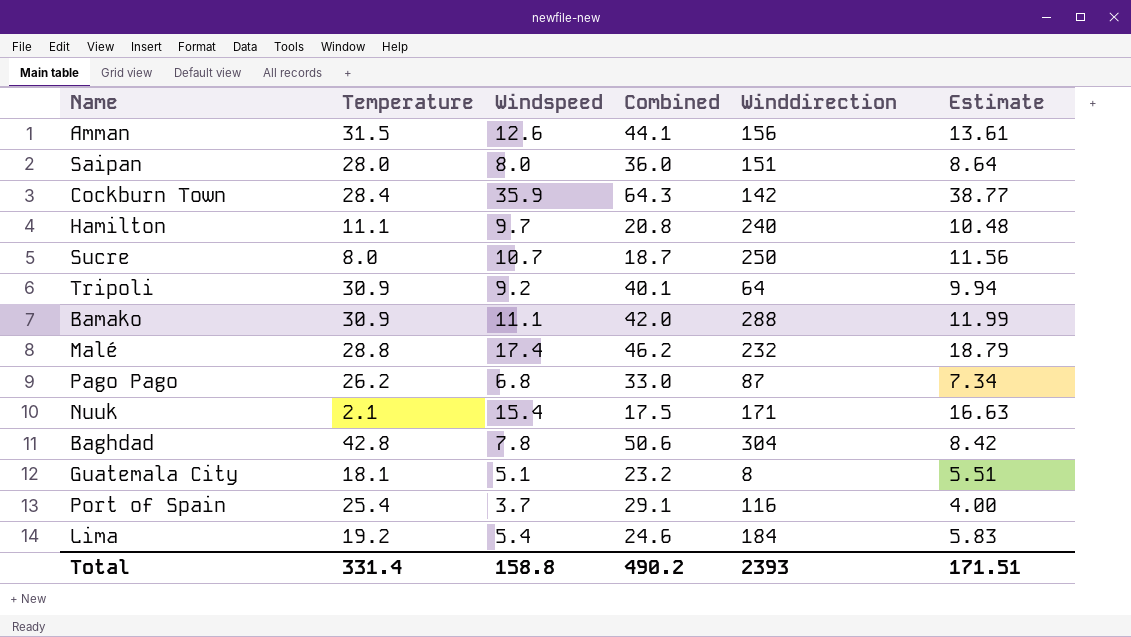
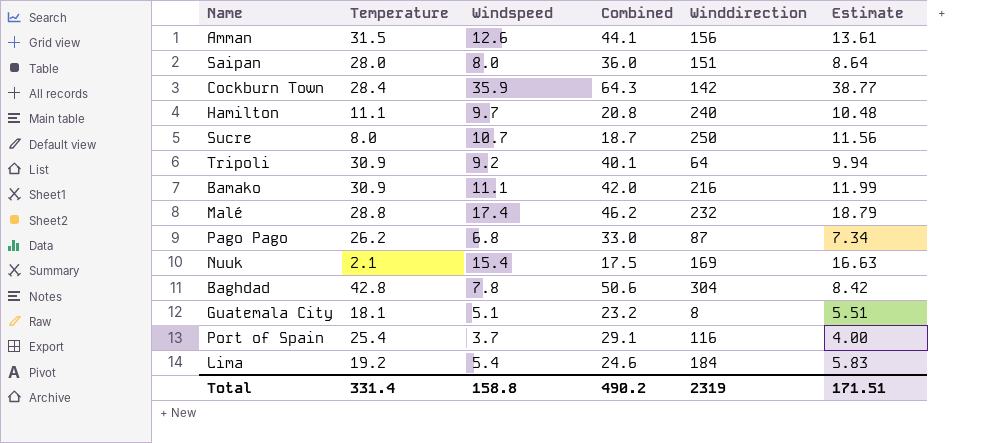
Bamako | Winddirection: 288 -> 216
Nuuk | Winddirection: 171 -> 169
Total | Winddirection: 2393 -> 2319

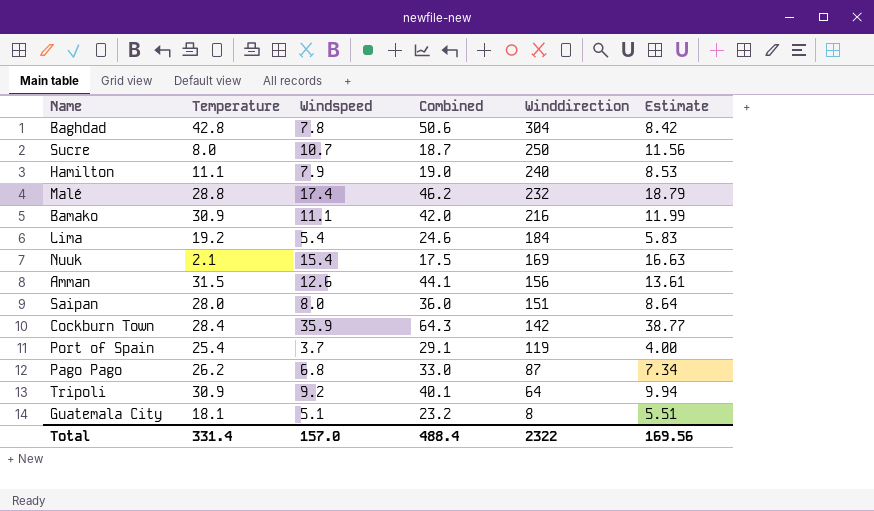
row order: none -> Winddirection descending
Hamilton | Windspeed: 9.7 -> 7.9
Hamilton | Combined: 20.8 -> 19.0
Hamilton | Estimate: 10.48 -> 8.53
Port of Spain | Winddirection: 116 -> 119
Total | Windspeed: 158.8 -> 157.0
Total | Combined: 490.2 -> 488.4
Total | Winddirection: 2319 -> 2322
Total | Estimate: 171.51 -> 169.56

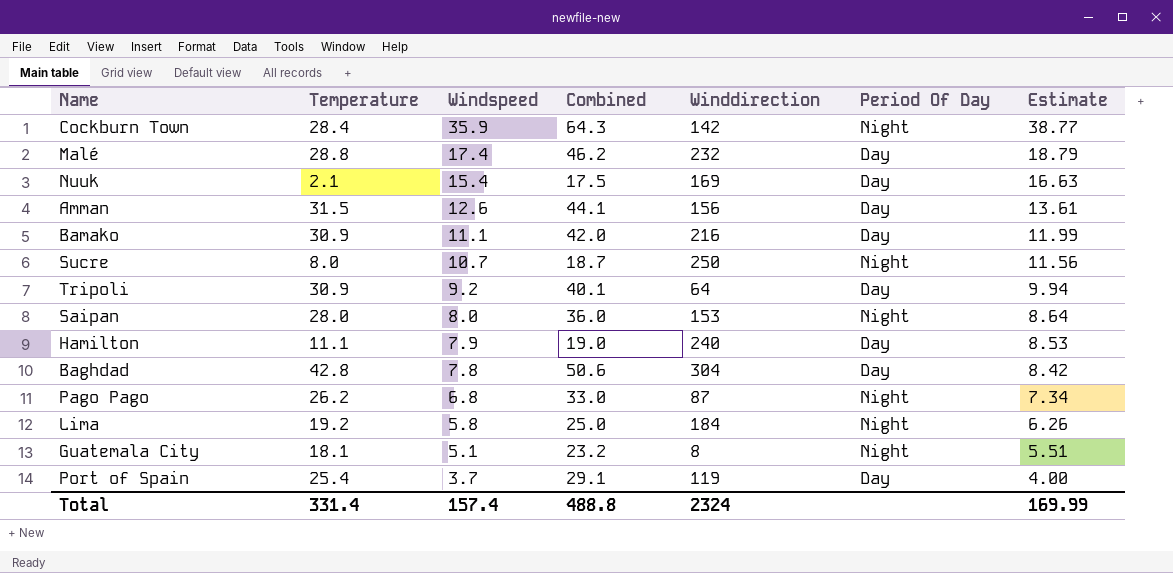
row order: Winddirection descending -> Windspeed descending
column Period Of Day | position: none -> 6
Saipan | Winddirection: 151 -> 153
Lima | Windspeed: 5.4 -> 5.8
Lima | Combined: 24.6 -> 25.0
Lima | Estimate: 5.83 -> 6.26
Total | Windspeed: 157.0 -> 157.4
Total | Combined: 488.4 -> 488.8
Total | Winddirection: 2322 -> 2324
Total | Estimate: 169.56 -> 169.99

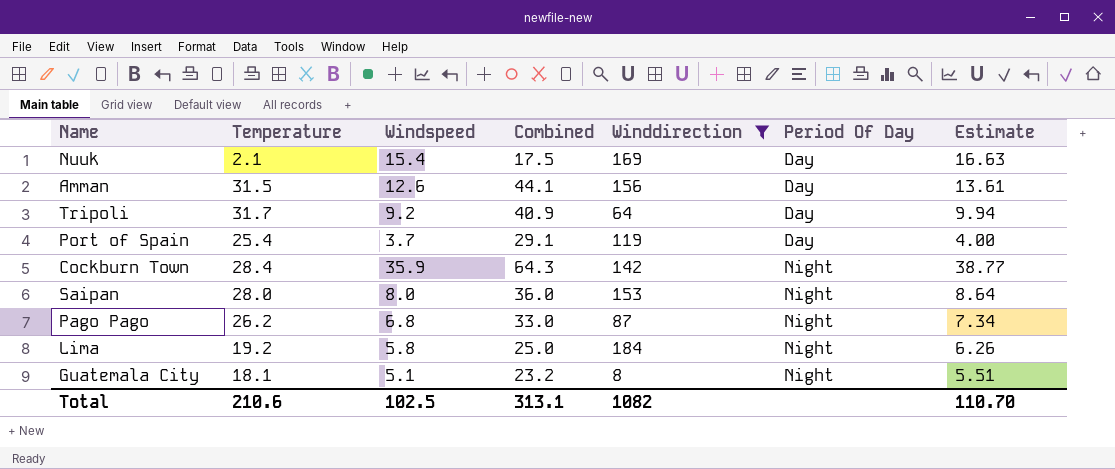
filter: none -> Winddirection <= 184
row order: Windspeed descending -> Period Of Day ascending
Tripoli | Temperature: 30.9 -> 31.7
Tripoli | Combined: 40.1 -> 40.9
Total | Temperature: 331.4 -> 210.6
Total | Windspeed: 157.4 -> 102.5
Total | Combined: 488.8 -> 313.1
Total | Winddirection: 2324 -> 1082
Total | Estimate: 169.99 -> 110.70

